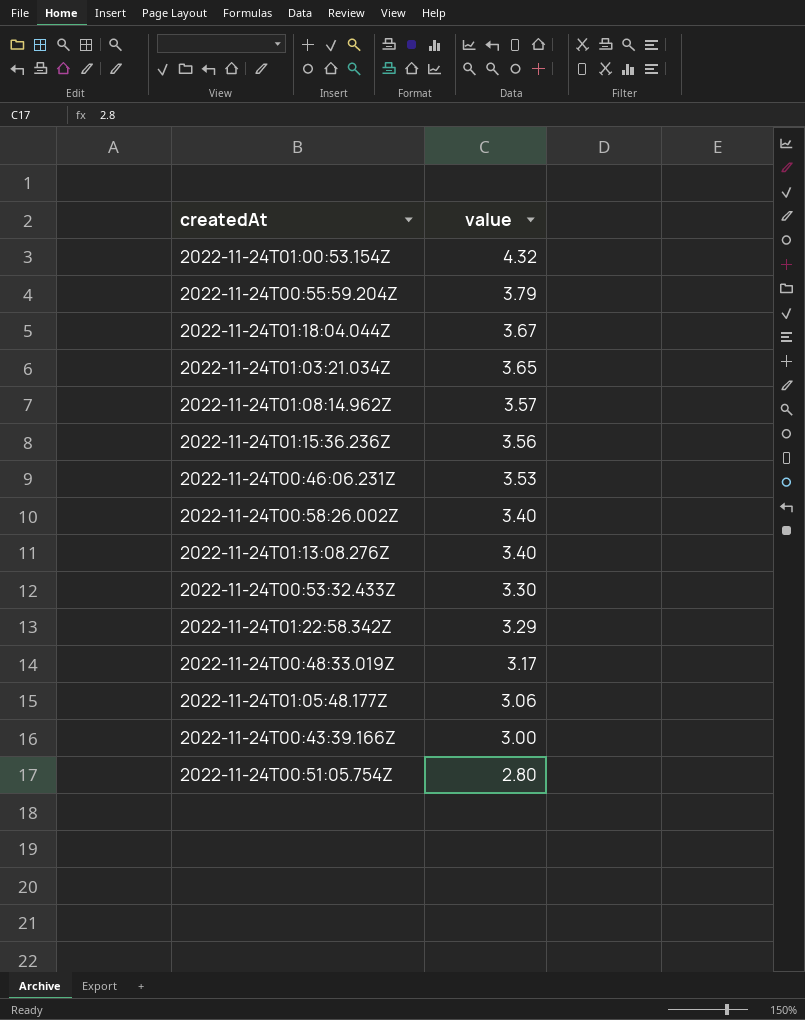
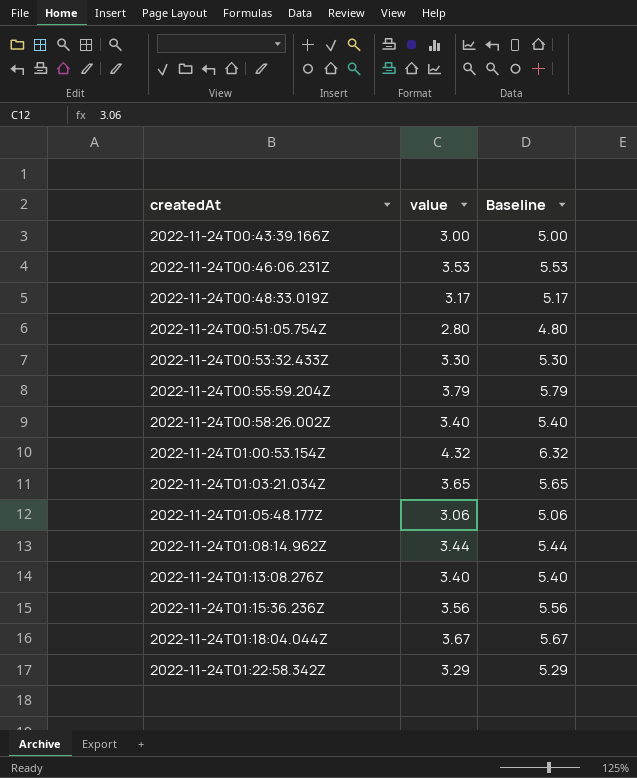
row order: value descending -> createdAt ascending
column Baseline | formula: none -> [value] + 2
2022-11-24T01:08:14.962Z | value: 3.57 -> 3.44

